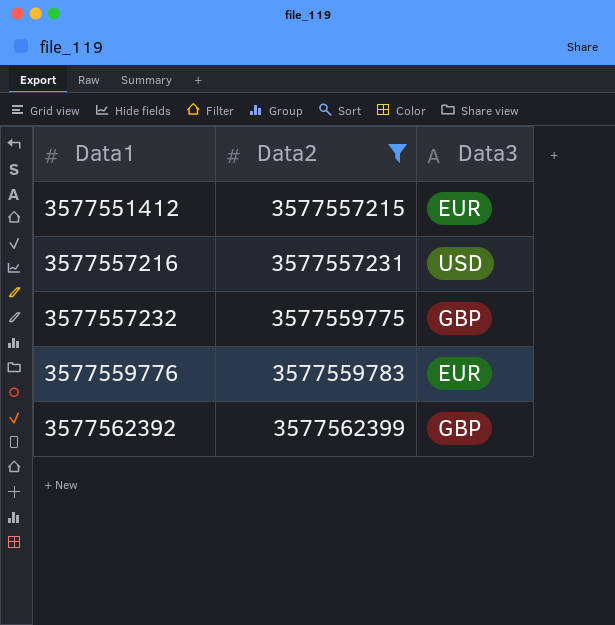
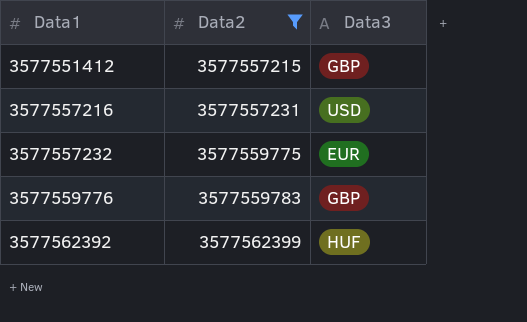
3577551412 | Data3: EUR -> GBP
3577557232 | Data3: GBP -> EUR
3577559776 | Data3: EUR -> GBP
3577562392 | Data3: GBP -> HUF

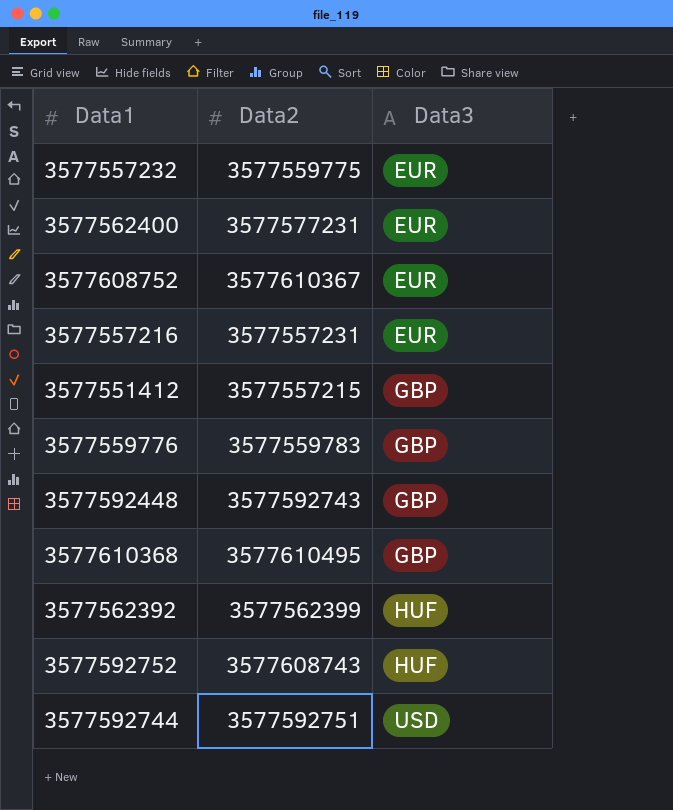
filter: Data2 <= 3577562399 -> none
row order: Data1 ascending -> Data3 ascending
3577557216 | Data3: USD -> EUR

